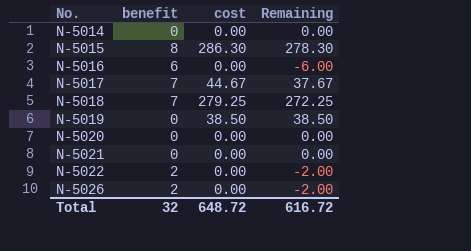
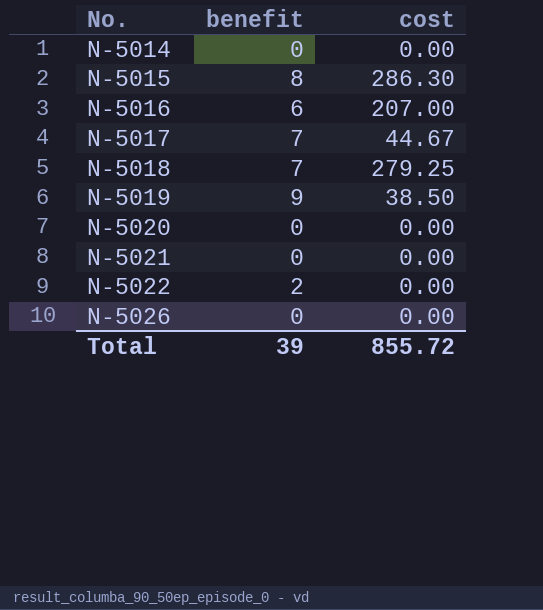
column Remaining | formula: [cost] - [benefit] -> none
N-5016 | cost: 0.00 -> 207.00
N-5019 | benefit: 0 -> 9
N-5026 | benefit: 2 -> 0
Total | benefit: 32 -> 39
Total | cost: 648.72 -> 855.72

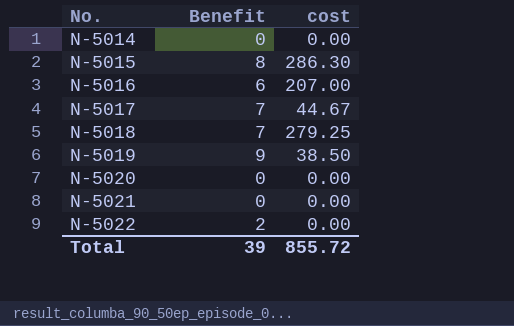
column name: benefit -> Benefit
row N-5026: 0 | 0.00 -> none

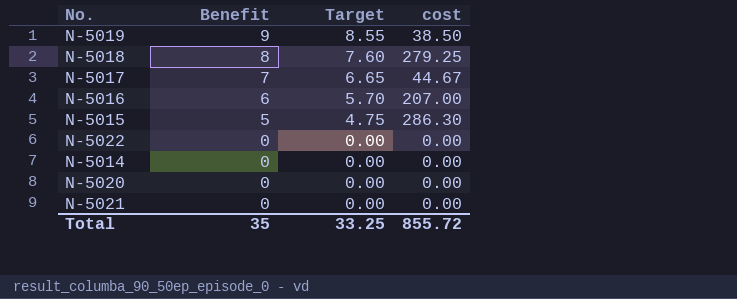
row order: No. ascending -> Benefit descending
column Target | formula: none -> [Benefit] * 0.95
N-5018 | Benefit: 7 -> 8
N-5015 | Benefit: 8 -> 5
N-5022 | Benefit: 2 -> 0
Total | Benefit: 39 -> 35

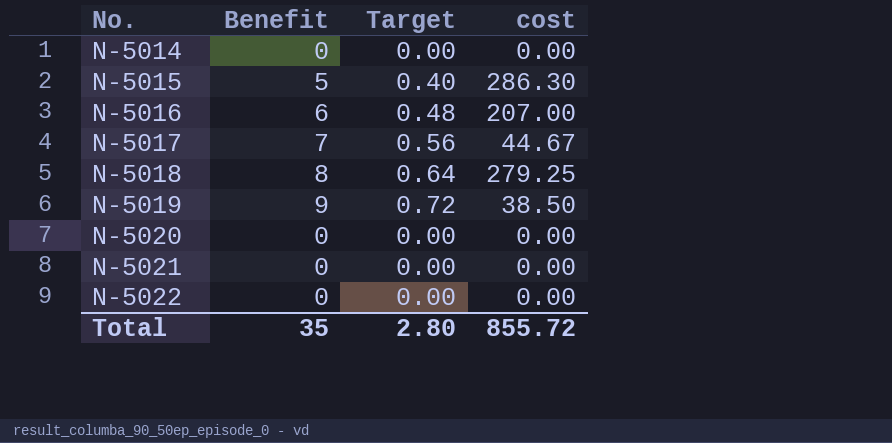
row order: Benefit descending -> No. ascending
column Target | formula: [Benefit] * 0.95 -> [Benefit] * 0.08
Total | Target: 33.25 -> 2.80

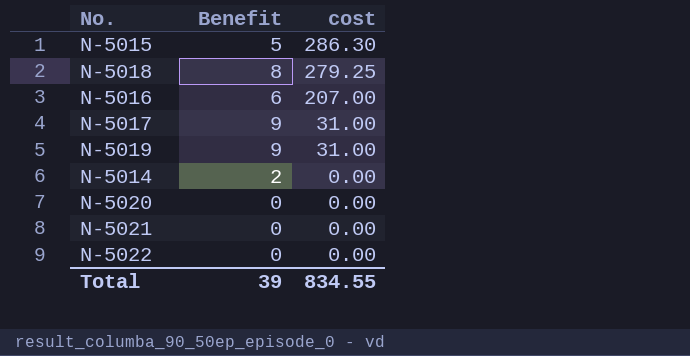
row order: No. ascending -> cost descending
column Target | formula: [Benefit] * 0.08 -> none
N-5017 | Benefit: 7 -> 9
N-5017 | cost: 44.67 -> 31.00
N-5019 | cost: 38.50 -> 31.00
N-5014 | Benefit: 0 -> 2
Total | Benefit: 35 -> 39
Total | cost: 855.72 -> 834.55

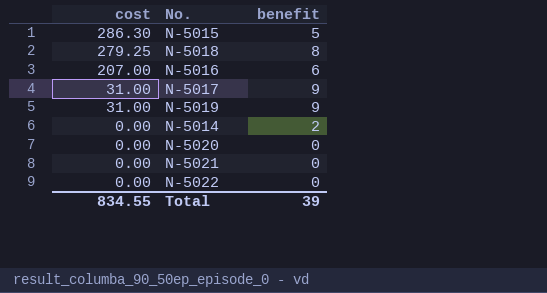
column cost | position: 3 -> 1
column name: Benefit -> benefit

